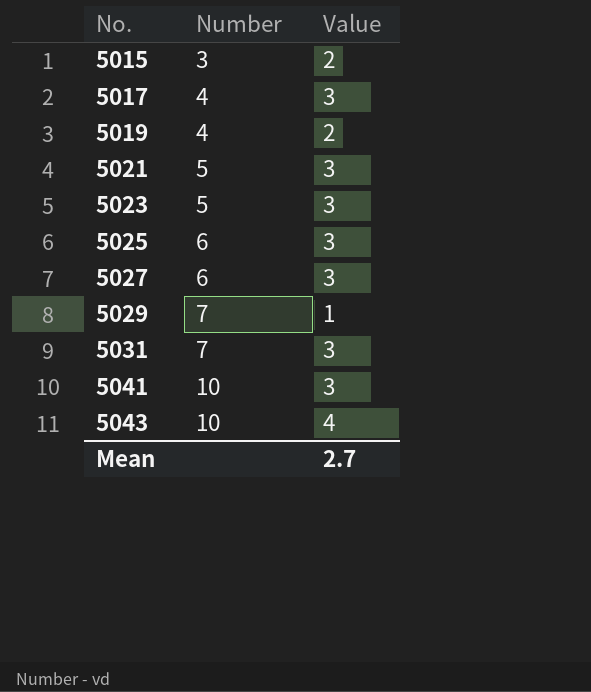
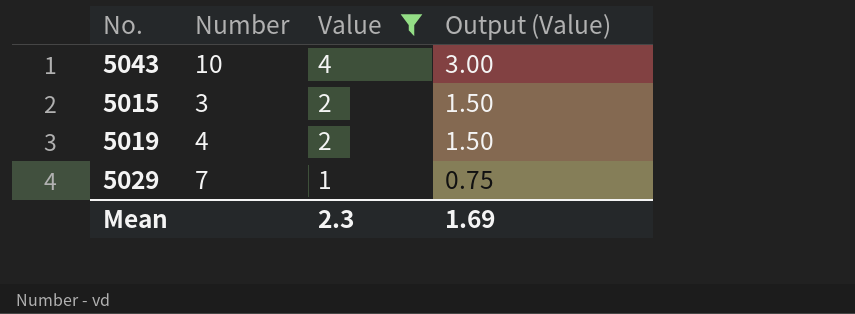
filter: none -> Value != 3
row order: No. ascending -> Value descending
column Output (Value) | formula: none -> [Value] * 0.75
Mean | Value: 2.7 -> 2.3

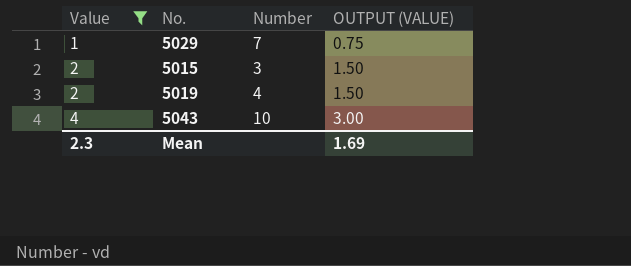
row order: Value descending -> Value ascending
column Value | position: 3 -> 1
column name: Output (Value) -> OUTPUT (VALUE)

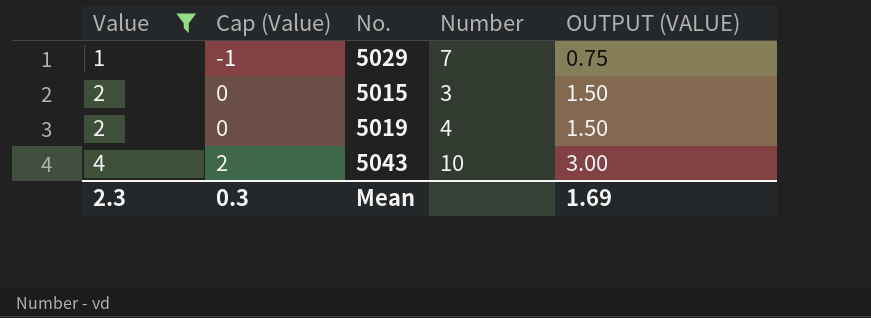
column Cap (Value) | formula: none -> [Value] - 2

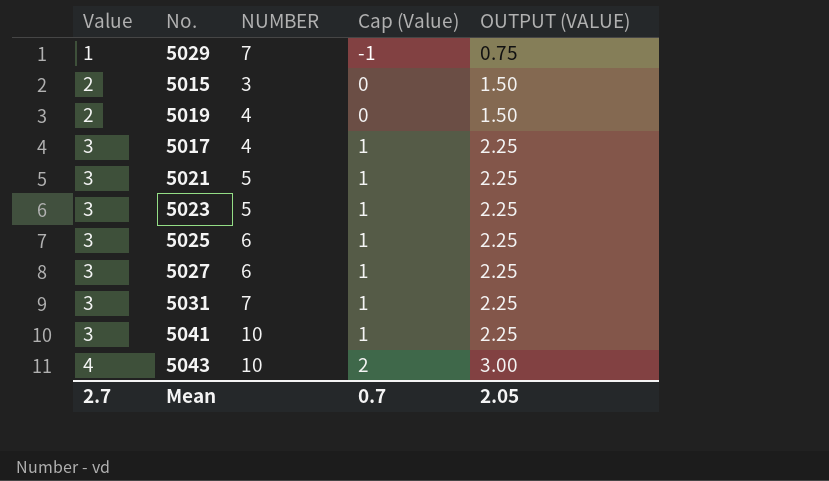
filter: Value != 3 -> none
column name: Number -> NUMBER
column Cap (Value) | position: 2 -> 4
Mean | Value: 2.3 -> 2.7
Mean | Cap (Value): 0.3 -> 0.7
Mean | OUTPUT (VALUE): 1.69 -> 2.05

